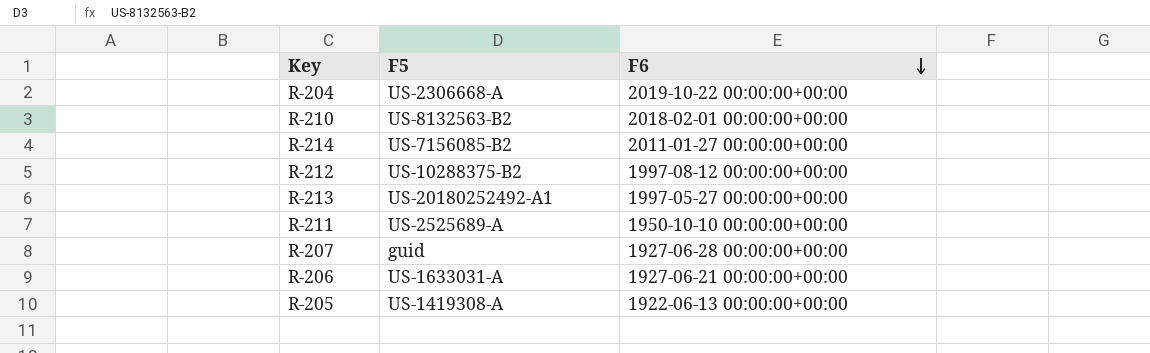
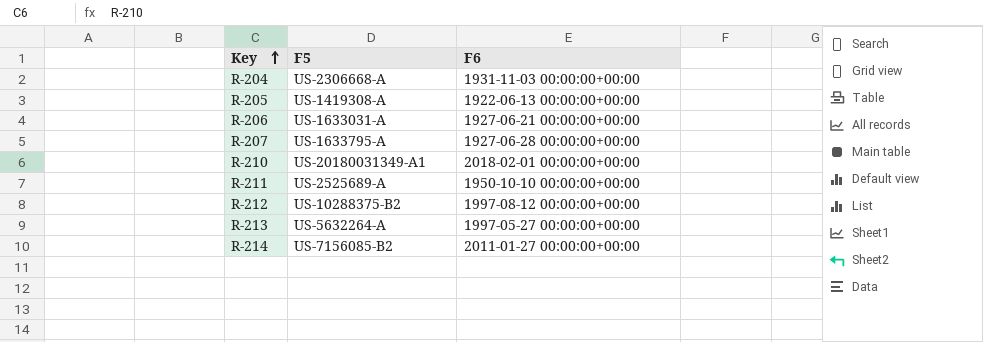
row order: F6 descending -> Key ascending
R-204 | F6: 2019-10-22 00:00:00+00:00 -> 1931-11-03 00:00:00+00:00
R-207 | F5: guid -> US-1633795-A
R-210 | F5: US-8132563-B2 -> US-20180031349-A1
R-213 | F5: US-20180252492-A1 -> US-5632264-A

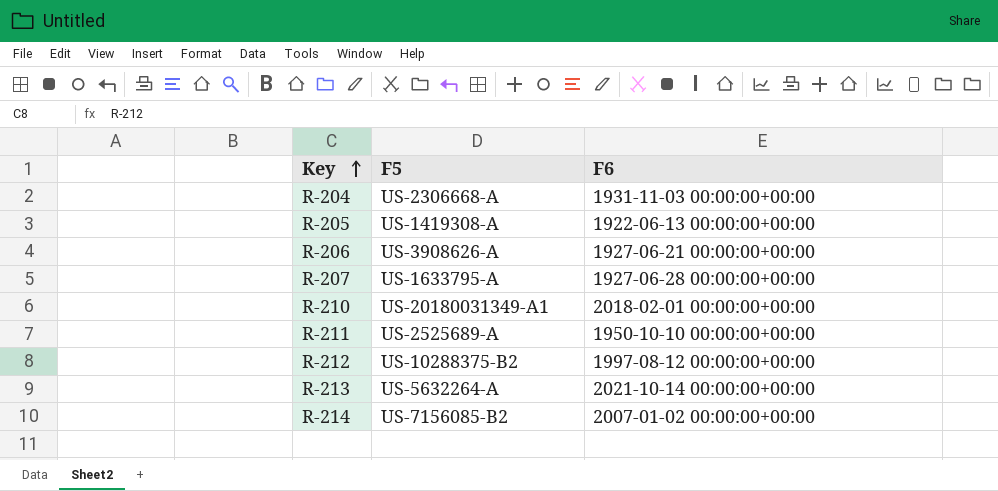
R-206 | F5: US-1633031-A -> US-3908626-A
R-213 | F6: 1997-05-27 00:00:00+00:00 -> 2021-10-14 00:00:00+00:00
R-214 | F6: 2011-01-27 00:00:00+00:00 -> 2007-01-02 00:00:00+00:00

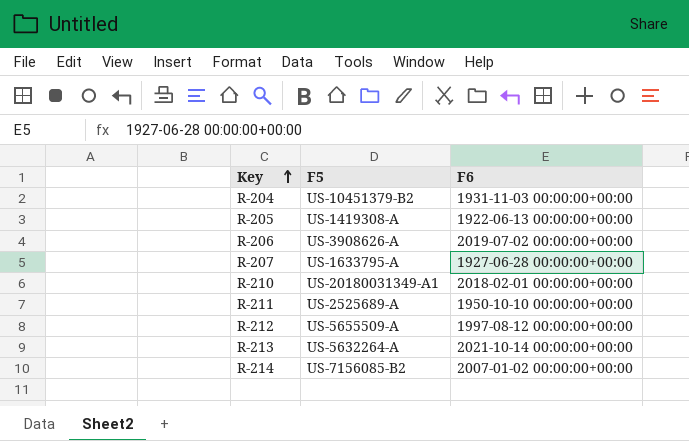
R-204 | F5: US-2306668-A -> US-10451379-B2
R-206 | F6: 1927-06-21 00:00:00+00:00 -> 2019-07-02 00:00:00+00:00
R-212 | F5: US-10288375-B2 -> US-5655509-A

